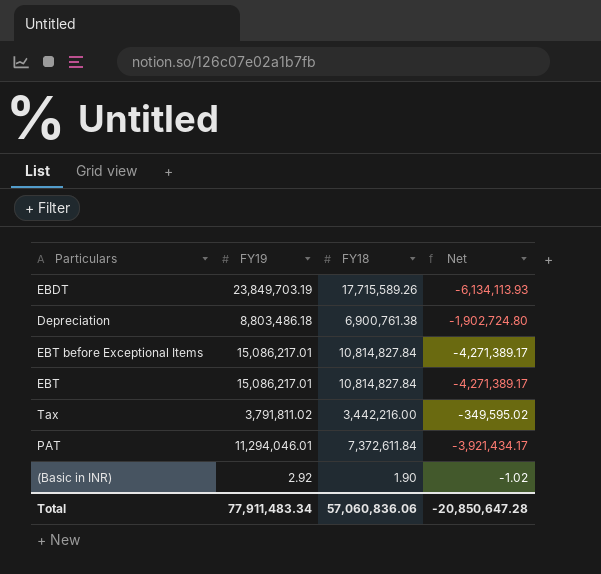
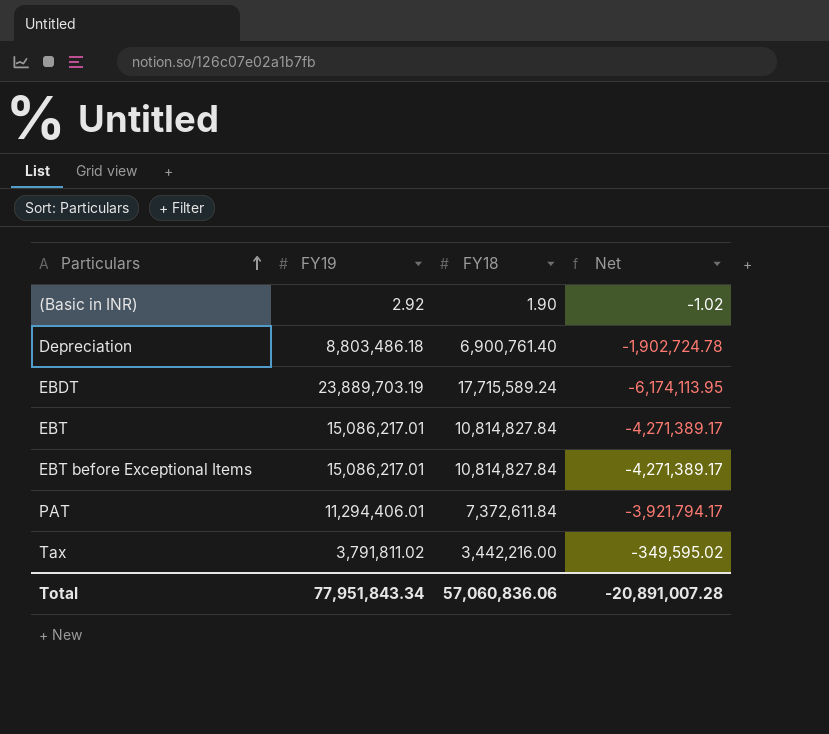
row order: none -> Particulars ascending
Depreciation | FY18: 6,900,761.38 -> 6,900,761.40
Depreciation | Net: -1,902,724.80 -> -1,902,724.78
EBDT | FY19: 23,849,703.19 -> 23,889,703.19
EBDT | FY18: 17,715,589.26 -> 17,715,589.24
EBDT | Net: -6,134,113.93 -> -6,174,113.95
PAT | FY19: 11,294,046.01 -> 11,294,406.01
PAT | Net: -3,921,434.17 -> -3,921,794.17
Total | FY19: 77,911,483.34 -> 77,951,843.34
Total | Net: -20,850,647.28 -> -20,891,007.28

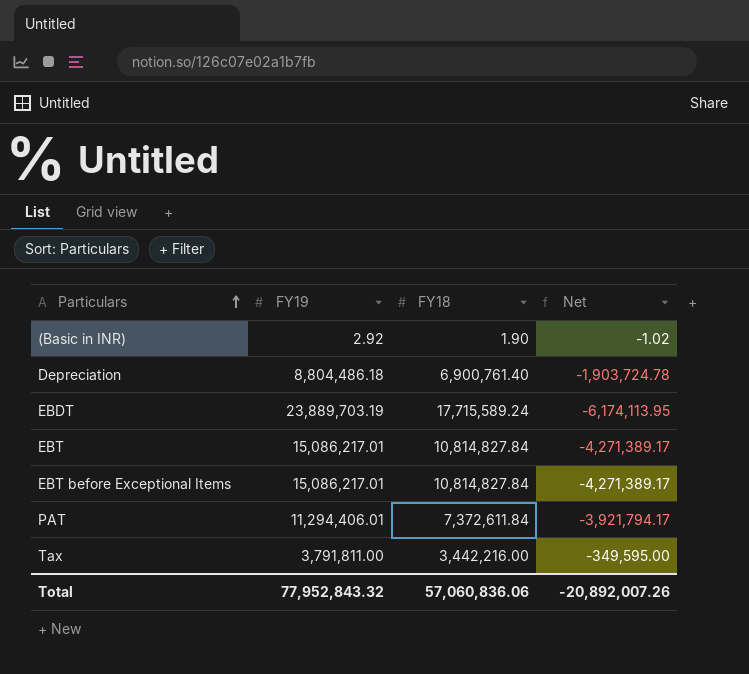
Depreciation | FY19: 8,803,486.18 -> 8,804,486.18
Depreciation | Net: -1,902,724.78 -> -1,903,724.78
Tax | FY19: 3,791,811.02 -> 3,791,811.00
Tax | Net: -349,595.02 -> -349,595.00
Total | FY19: 77,951,843.34 -> 77,952,843.32
Total | Net: -20,891,007.28 -> -20,892,007.26

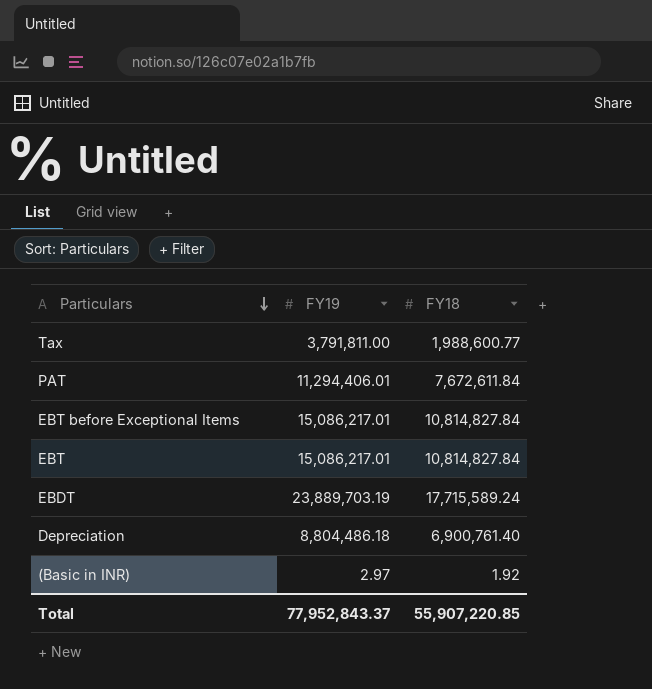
row order: Particulars ascending -> Particulars descending
column Net | formula: [FY18] - [FY19] -> none
Tax | FY18: 3,442,216.00 -> 1,988,600.77
PAT | FY18: 7,372,611.84 -> 7,672,611.84
(Basic in INR) | FY19: 2.92 -> 2.97
(Basic in INR) | FY18: 1.90 -> 1.92
Total | FY19: 77,952,843.32 -> 77,952,843.37
Total | FY18: 57,060,836.06 -> 55,907,220.85

